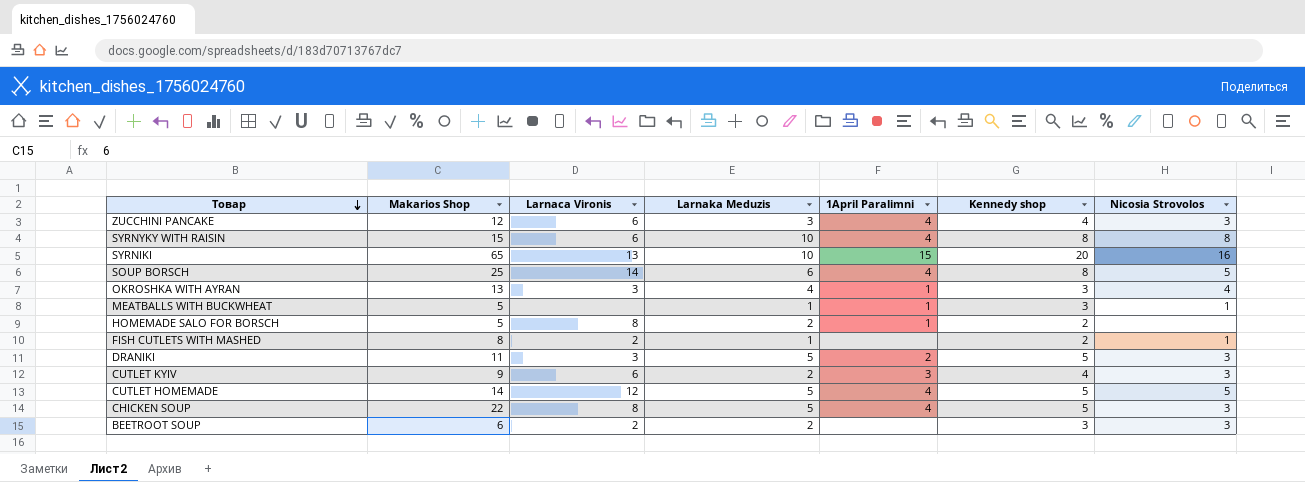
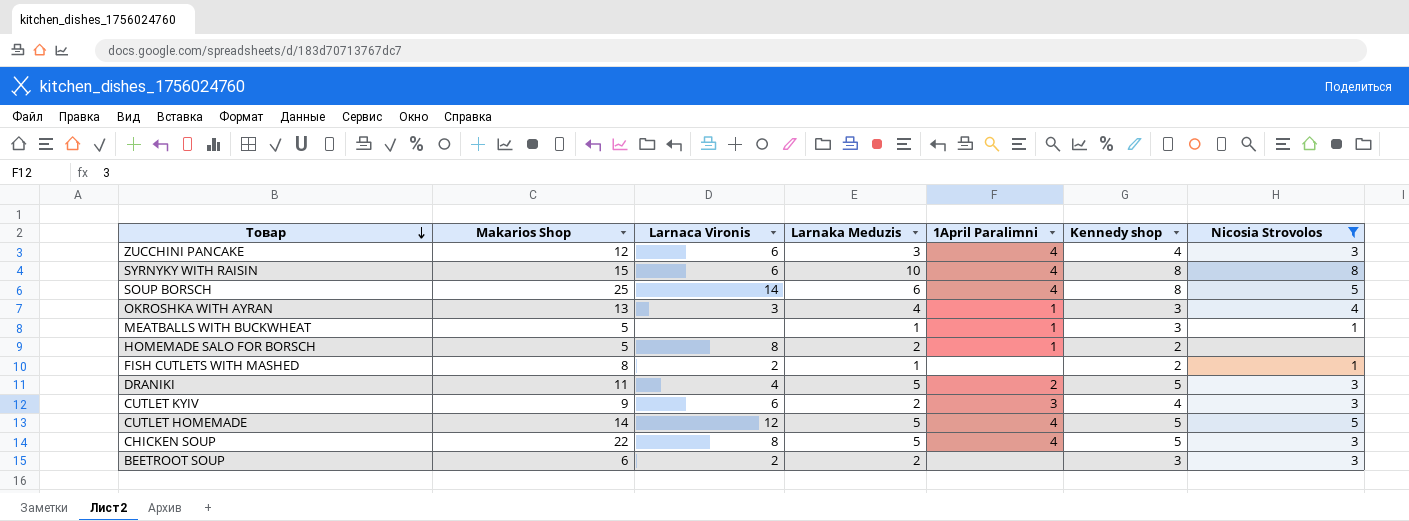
filter: none -> Nicosia Strovolos != 16
DRANIKI | Larnaca Vironis: 3 -> 4

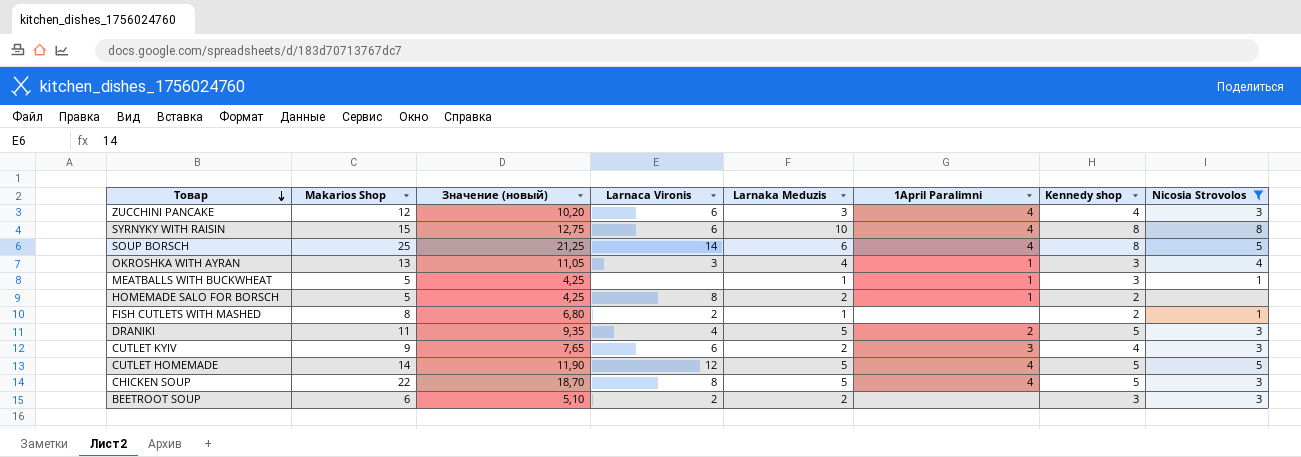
column Значение (новый) | formula: none -> [Makarios Shop] * 0,85

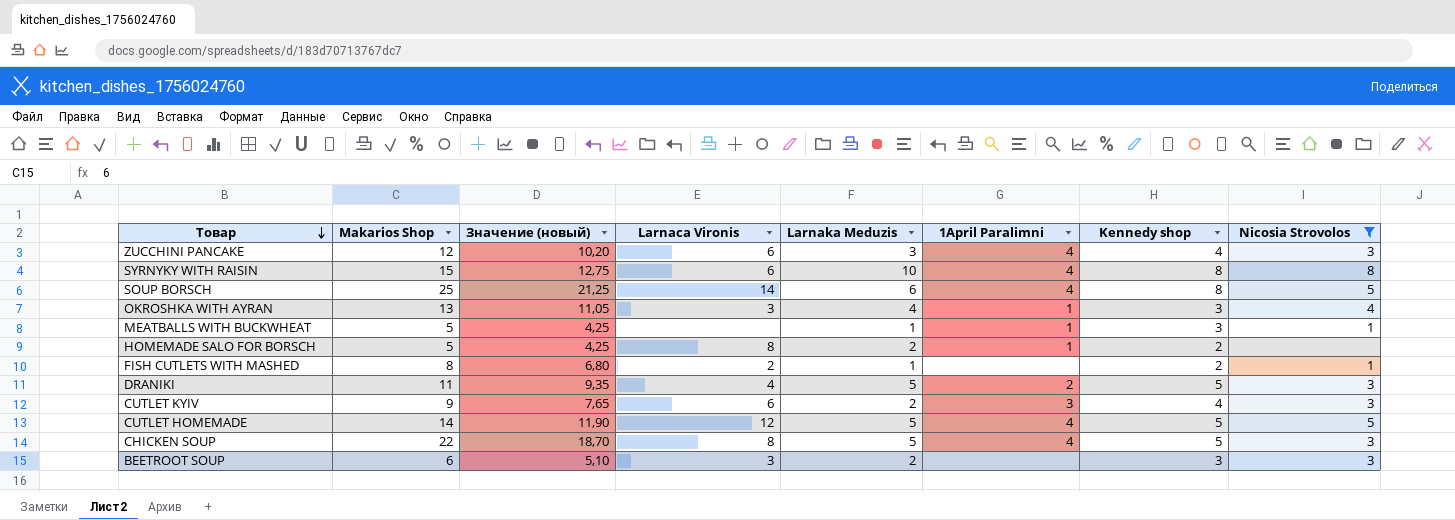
BEETROOT SOUP | Larnaca Vironis: 2 -> 3

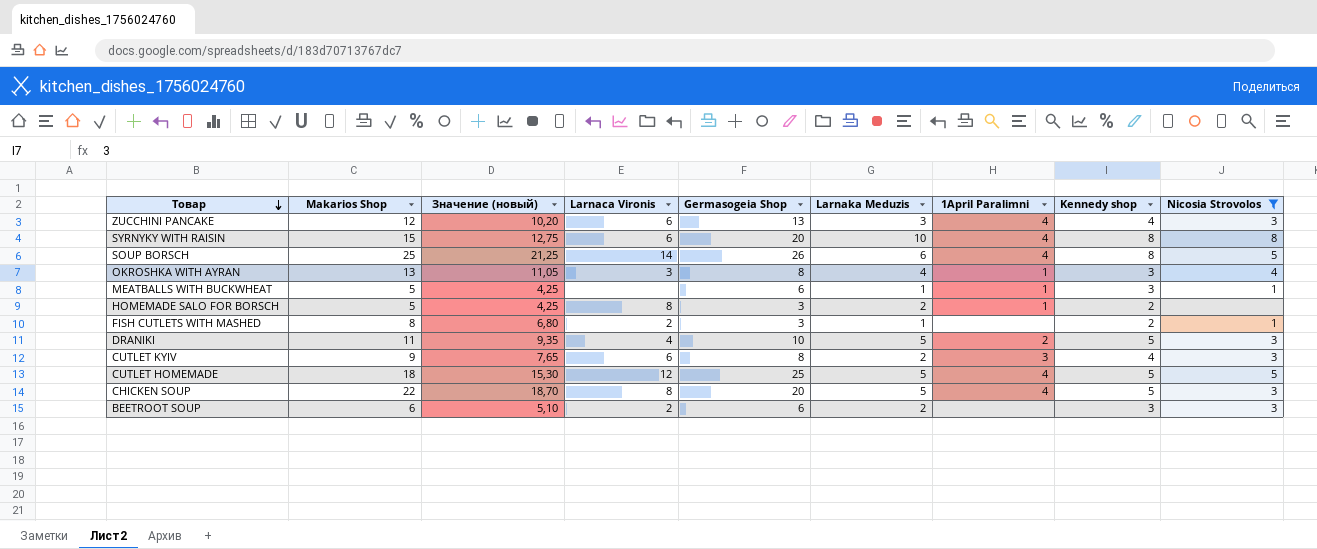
column Germasogeia Shop | position: none -> 5
CUTLET HOMEMADE | Makarios Shop: 14 -> 18
CUTLET HOMEMADE | Значение (новый): 11,90 -> 15,30
BEETROOT SOUP | Larnaca Vironis: 3 -> 2

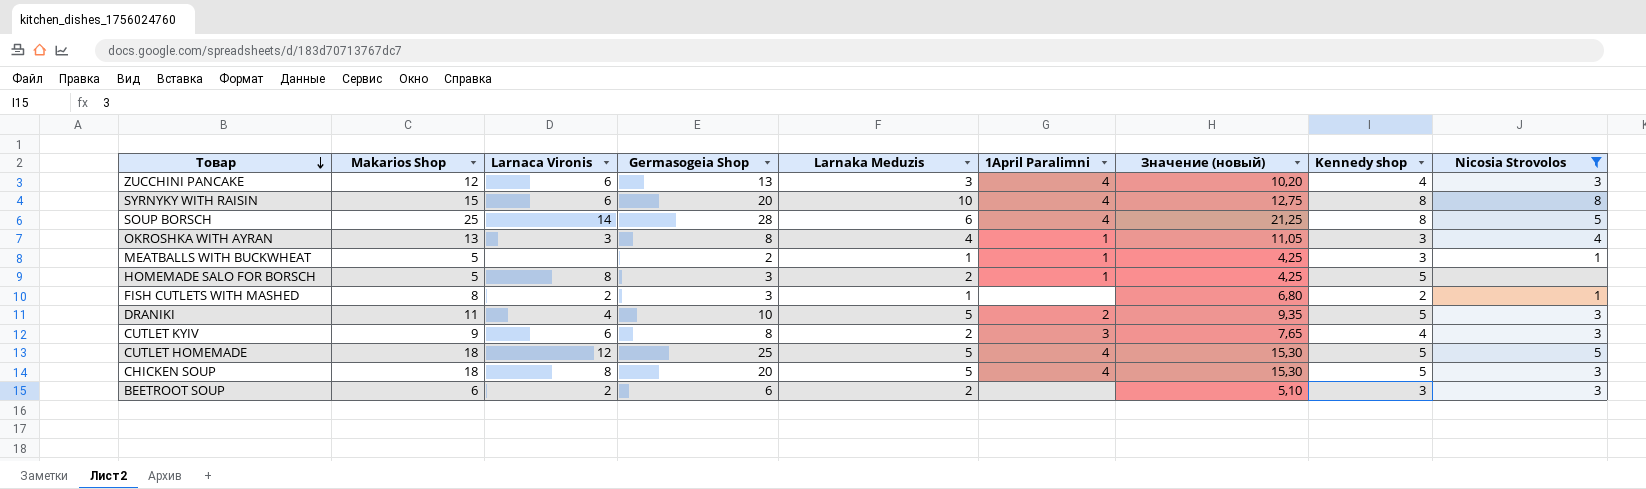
column Значение (новый) | position: 3 -> 7
SOUP BORSCH | Germasogeia Shop: 26 -> 28
MEATBALLS WITH BUCKWHEAT | Germasogeia Shop: 6 -> 2
HOMEMADE SALO FOR BORSCH | Kennedy shop: 2 -> 5
CHICKEN SOUP | Makarios Shop: 22 -> 18
CHICKEN SOUP | Значение (новый): 18,70 -> 15,30

